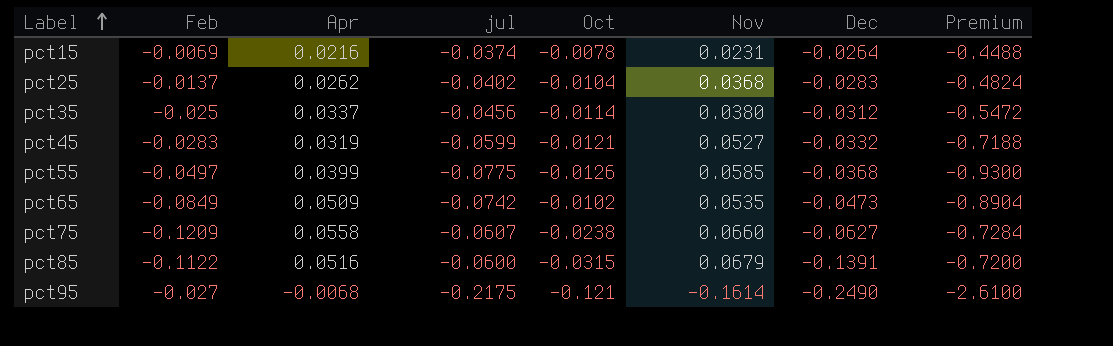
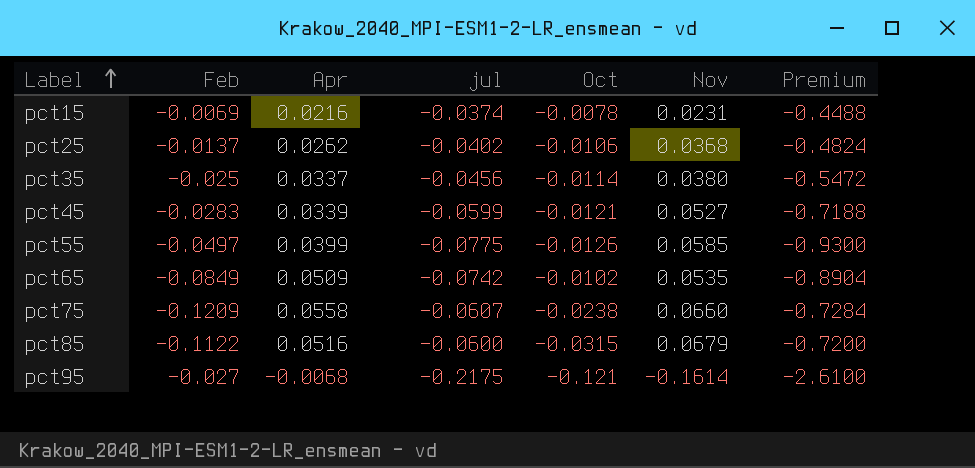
column Dec | position: 7 -> none
pct25 | Oct: -0.0104 -> -0.0106
pct45 | Apr: 0.0319 -> 0.0339

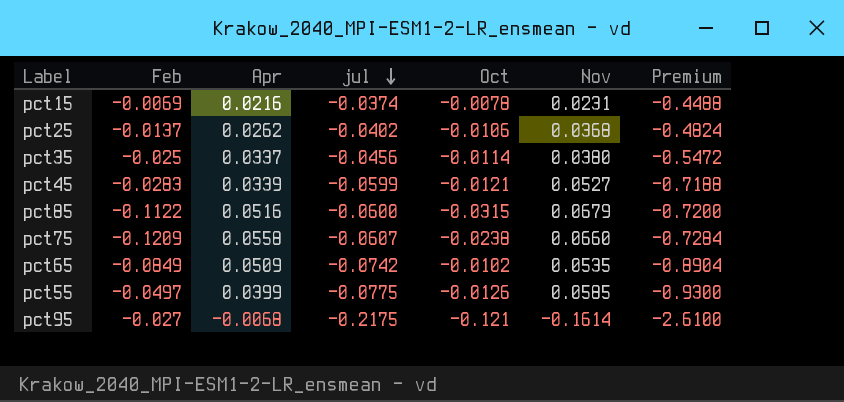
row order: Label ascending -> jul descending

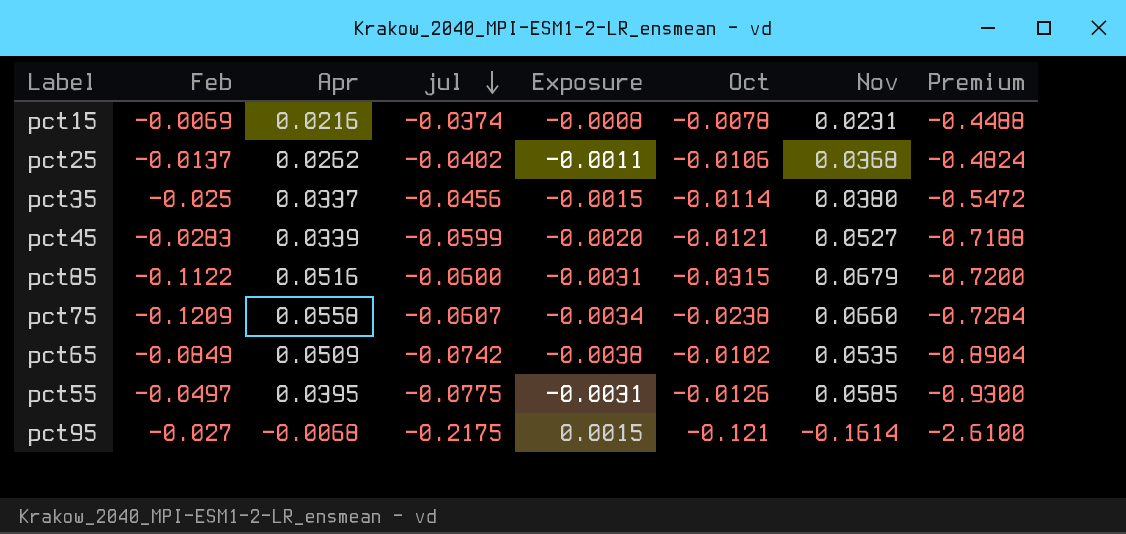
column Exposure | formula: none -> [Apr] * [jul]
pct55 | Apr: 0.0399 -> 0.0395

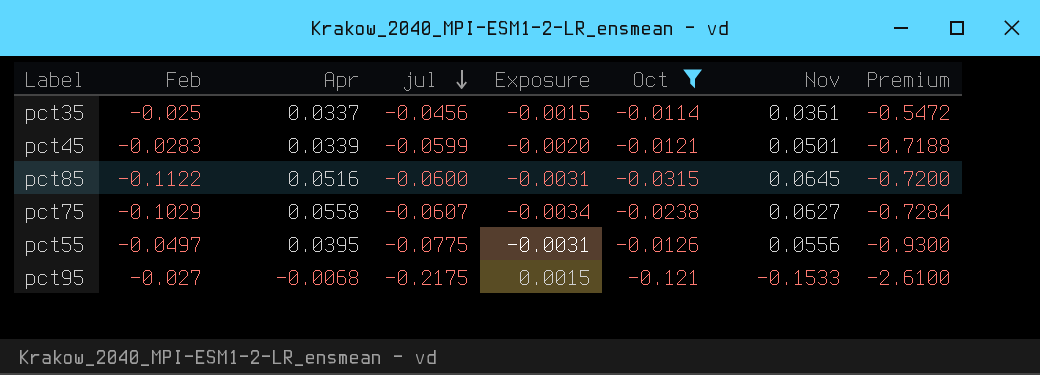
filter: none -> Oct <= -0.0114
pct35 | Nov: 0.0380 -> 0.0361
pct45 | Nov: 0.0527 -> 0.0501
pct85 | Nov: 0.0679 -> 0.0645
pct75 | Feb: -0.1209 -> -0.1029
pct75 | Nov: 0.0660 -> 0.0627
pct55 | Nov: 0.0585 -> 0.0556
pct95 | Nov: -0.1614 -> -0.1533

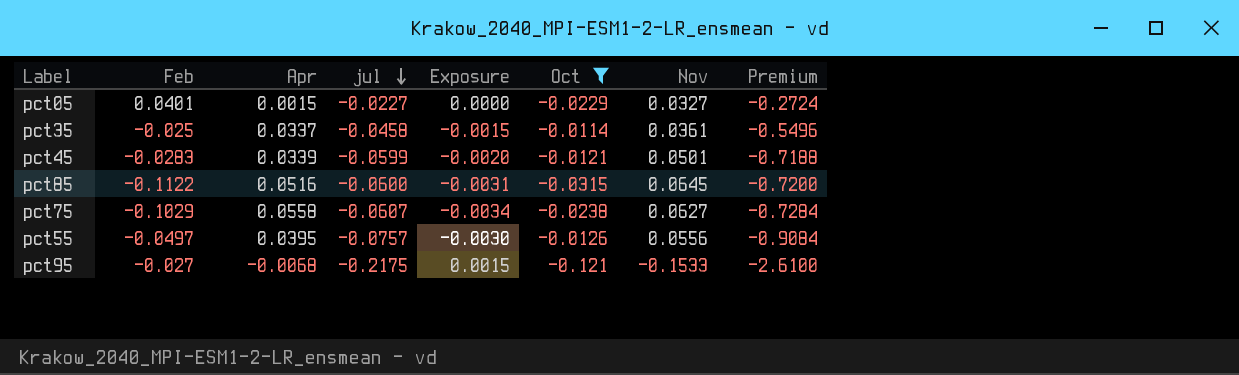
row pct05: none -> 0.0401 | 0.0015 | -0.0227 | 0.0000 | -0.0229 | 0.0327 | -0.2724
pct35 | jul: -0.0456 -> -0.0458
pct35 | Premium: -0.5472 -> -0.5496
pct55 | jul: -0.0775 -> -0.0757
pct55 | Exposure: -0.0031 -> -0.0030
pct55 | Premium: -0.9300 -> -0.9084

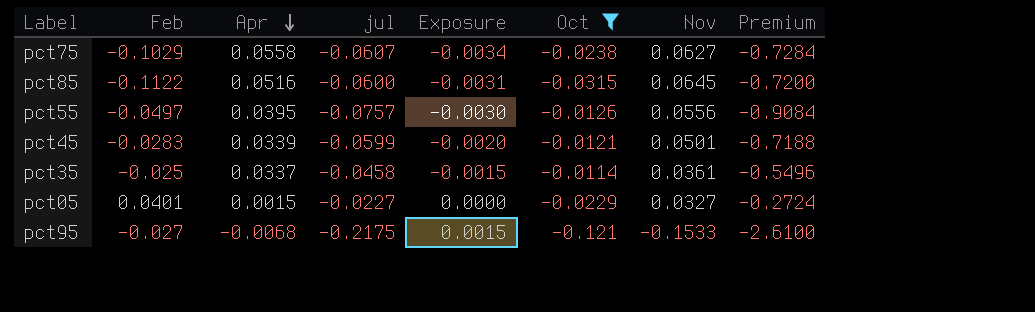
row order: jul descending -> Apr descending

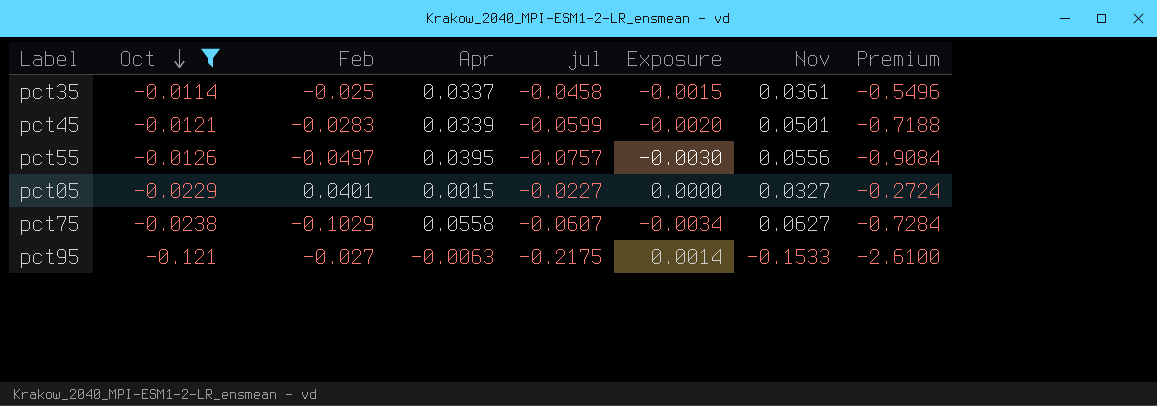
row order: Apr descending -> Oct descending
column Oct | position: 6 -> 2
row pct85: -0.1122 | 0.0516 | -0.0600 | -0.0031 | -0.0315 | 0.0645 | -0.7200 -> none
pct95 | Apr: -0.0068 -> -0.0063
pct95 | Exposure: 0.0015 -> 0.0014

